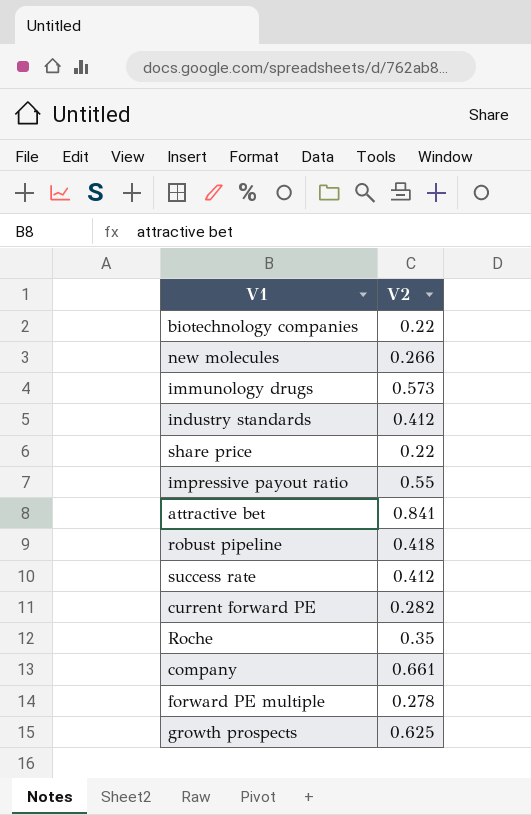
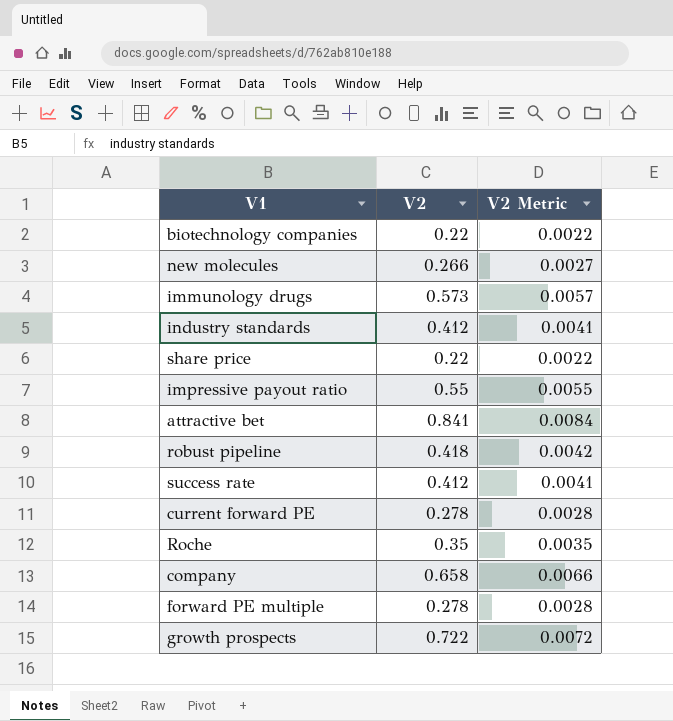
column V2 Metric | formula: none -> [V2] * 0.01
current forward PE | V2: 0.282 -> 0.278
company | V2: 0.661 -> 0.658
growth prospects | V2: 0.625 -> 0.722

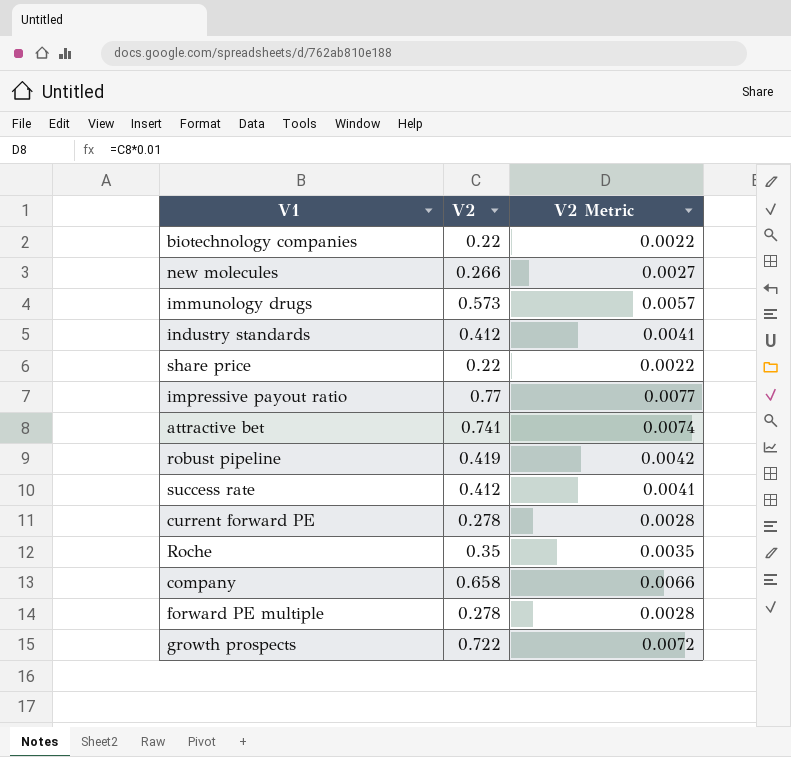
impressive payout ratio | V2: 0.55 -> 0.77
impressive payout ratio | V2 Metric: 0.0055 -> 0.0077
attractive bet | V2: 0.841 -> 0.741
attractive bet | V2 Metric: 0.0084 -> 0.0074
robust pipeline | V2: 0.418 -> 0.419

